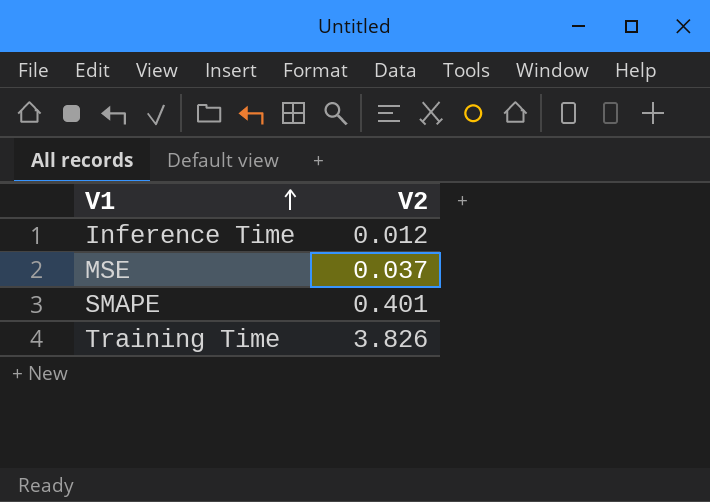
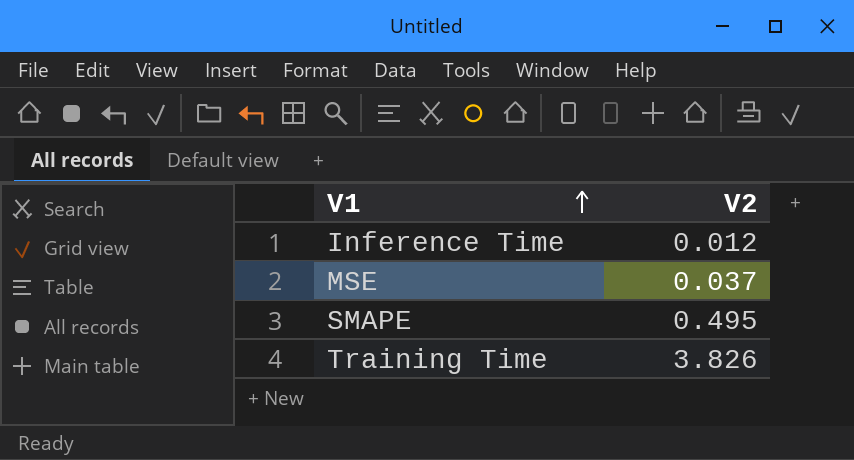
SMAPE | V2: 0.401 -> 0.495

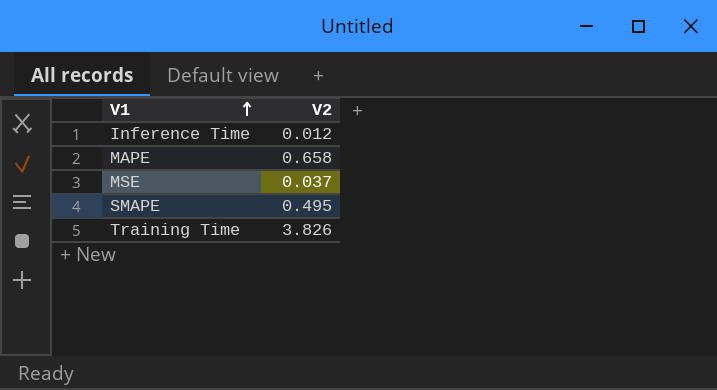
row MAPE: none -> 0.658

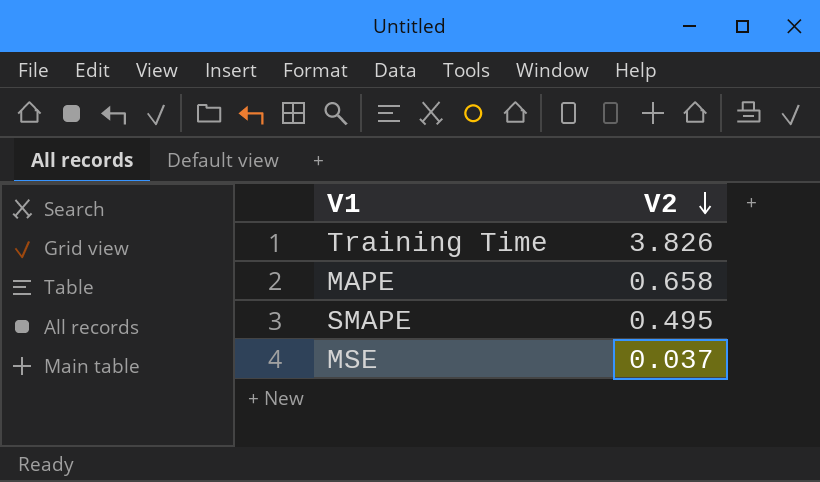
row order: V1 ascending -> V2 descending
row Inference Time: 0.012 -> none

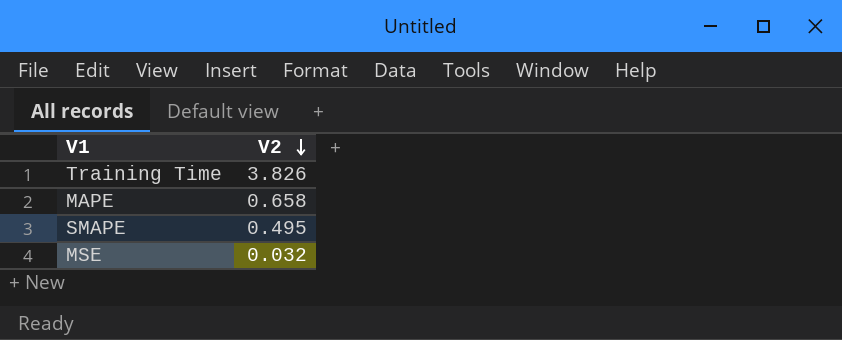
MSE | V2: 0.037 -> 0.032

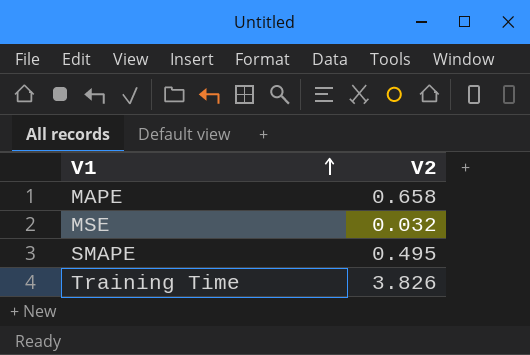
row order: V2 descending -> V1 ascending

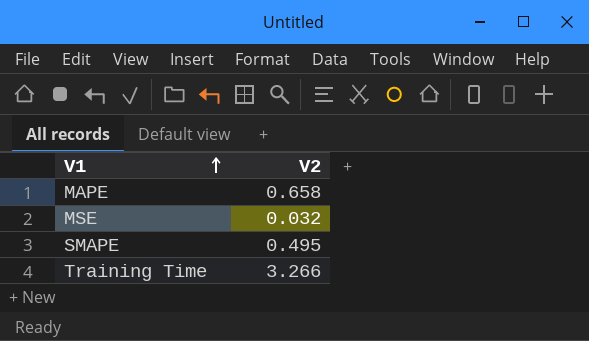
Training Time | V2: 3.826 -> 3.266

